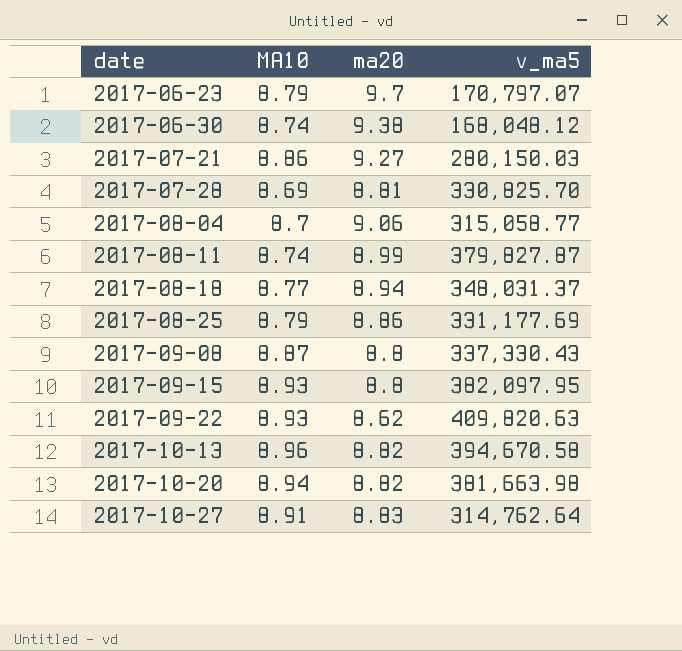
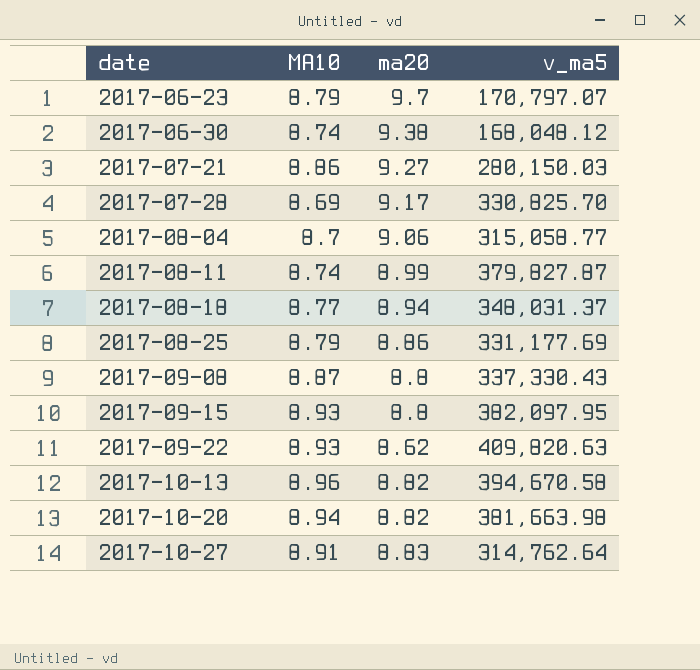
2017-07-28 | ma20: 8.81 -> 9.17

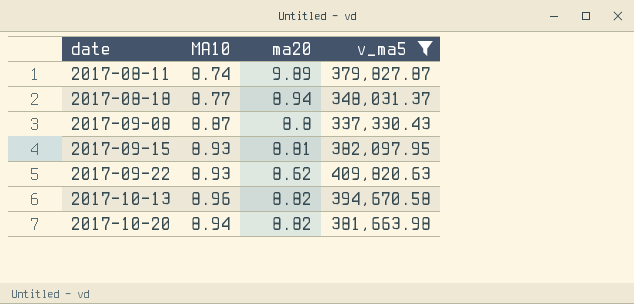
filter: none -> v_ma5 >= 337,330.43
2017-08-11 | ma20: 8.99 -> 9.89
2017-09-15 | ma20: 8.8 -> 8.81

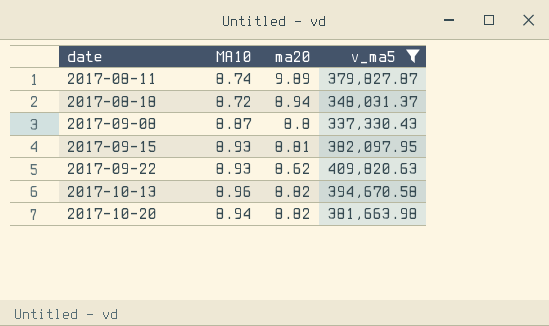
2017-08-18 | MA10: 8.77 -> 8.72

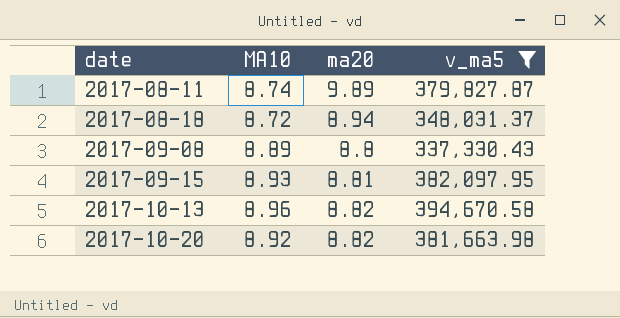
row 2017-09-22: 8.93 | 8.62 | 409,820.63 -> none
2017-09-08 | MA10: 8.87 -> 8.89
2017-10-20 | MA10: 8.94 -> 8.92

